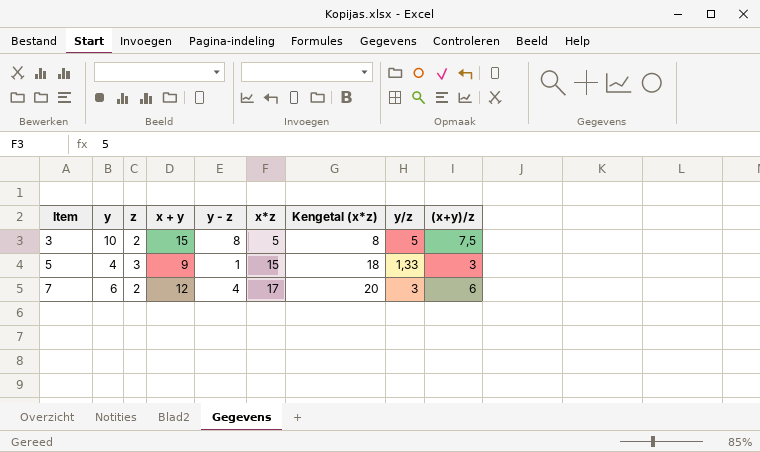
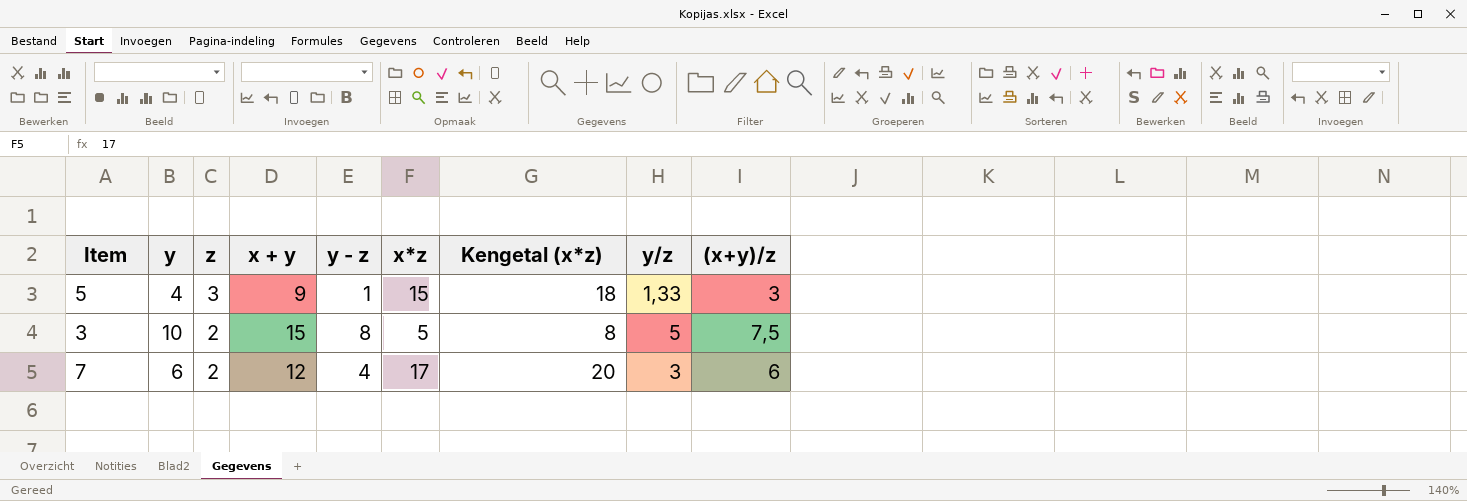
row order: Item ascending -> z descending

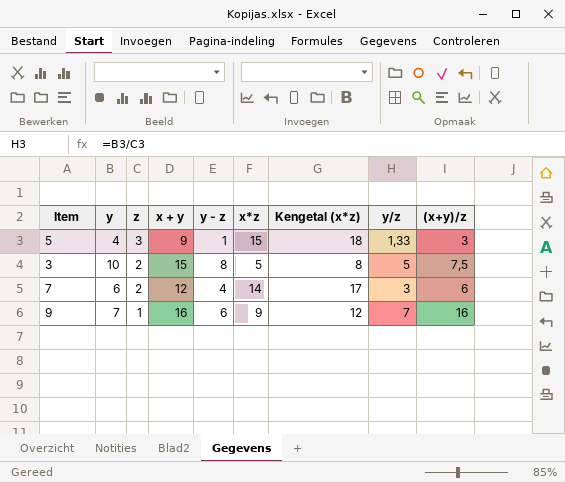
7 | x*z: 17 -> 14
7 | Kengetal (x*z): 20 -> 17
row 9: none -> 7 | 1 | 16 | 6 | 9 | 12 | 7 | 16

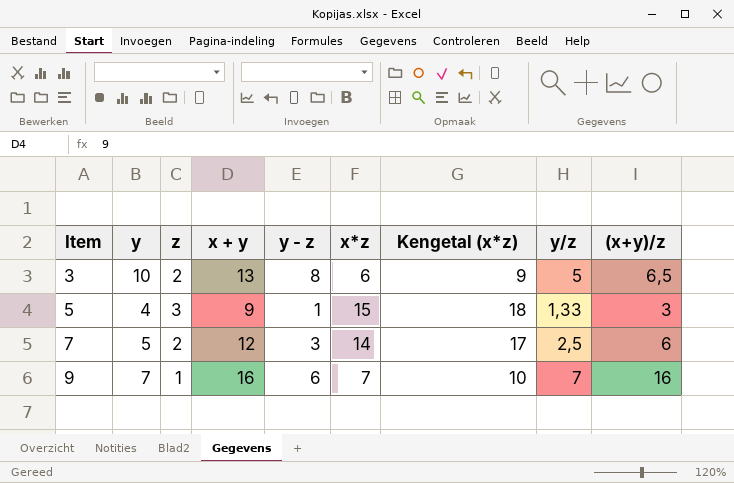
row order: z descending -> Item ascending
3 | x + y: 15 -> 13
3 | x*z: 5 -> 6
3 | Kengetal (x*z): 8 -> 9
3 | (x+y)/z: 7,5 -> 6,5
7 | y: 6 -> 5
7 | y - z: 4 -> 3
7 | y/z: 3 -> 2,5
9 | x*z: 9 -> 7
9 | Kengetal (x*z): 12 -> 10

